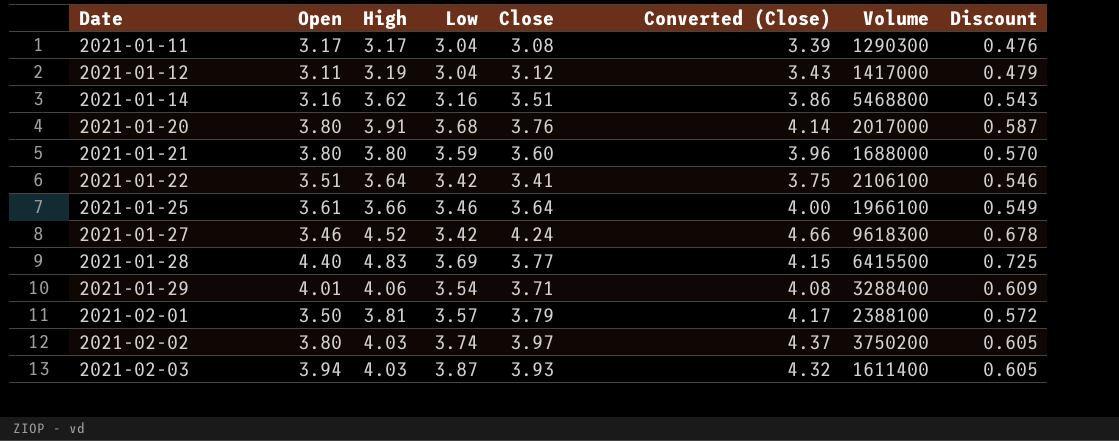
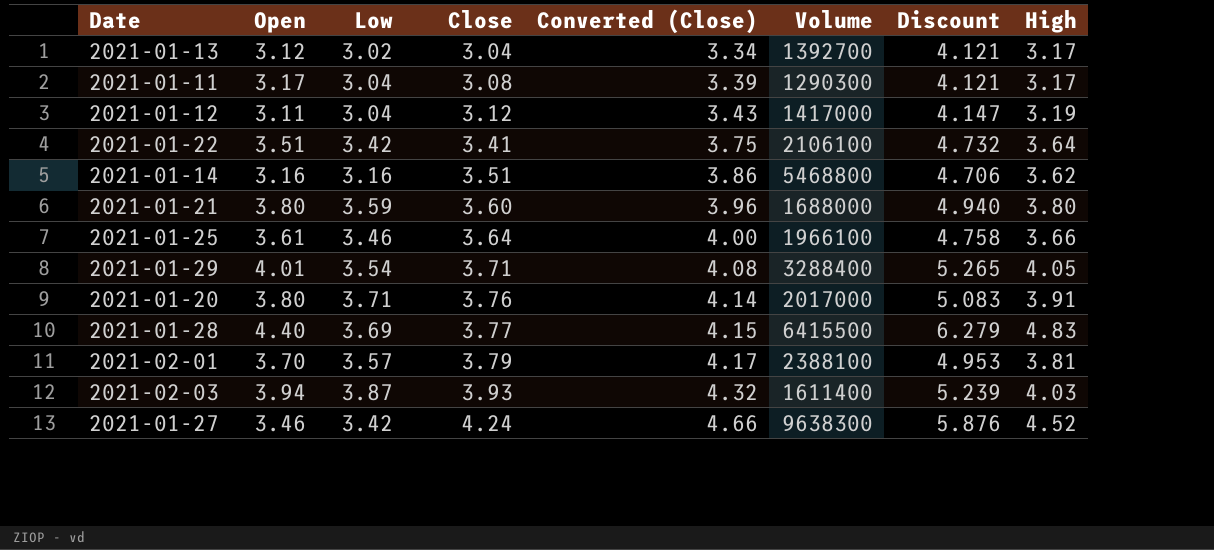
row order: Date ascending -> Close ascending
column Discount | formula: [High] * 0.15 -> [High] * 1.3
column High | position: 3 -> 8
row 2021-02-02: 3.80 | 4.03 | 3.74 | 3.97 | 4.37 | 3750200 | 0.605 -> none
row 2021-01-13: none -> 3.12 | 3.02 | 3.04 | 3.34 | 1392700 | 4.121 | 3.17
2021-01-29 | High: 4.06 -> 4.05
2021-01-20 | Low: 3.68 -> 3.71
2021-02-01 | Open: 3.50 -> 3.70
2021-01-27 | Volume: 9618300 -> 9638300

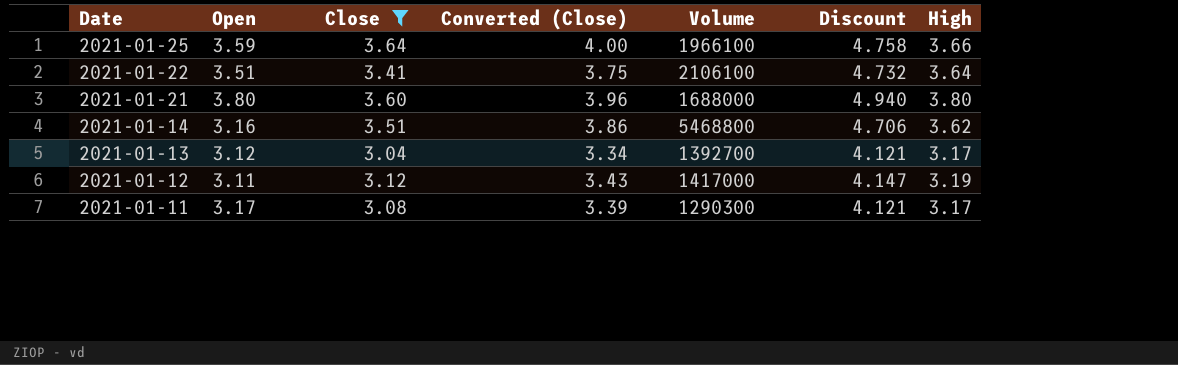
filter: none -> Close <= 3.64
row order: Close ascending -> Date descending
column Low | position: 3 -> none
2021-01-25 | Open: 3.61 -> 3.59

